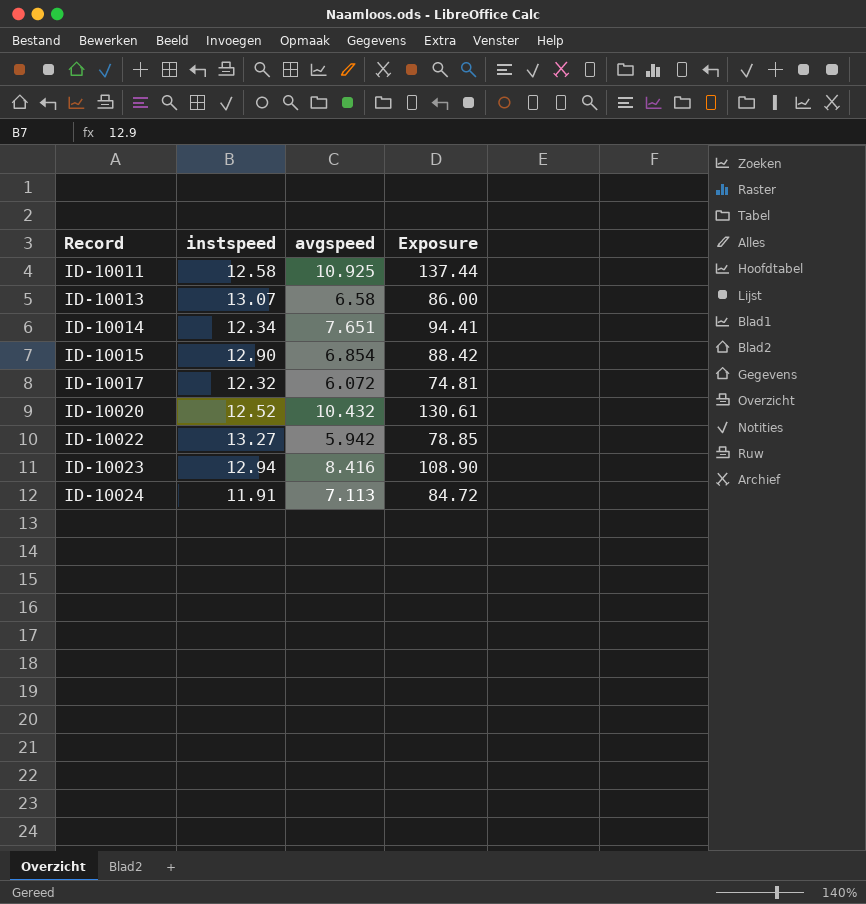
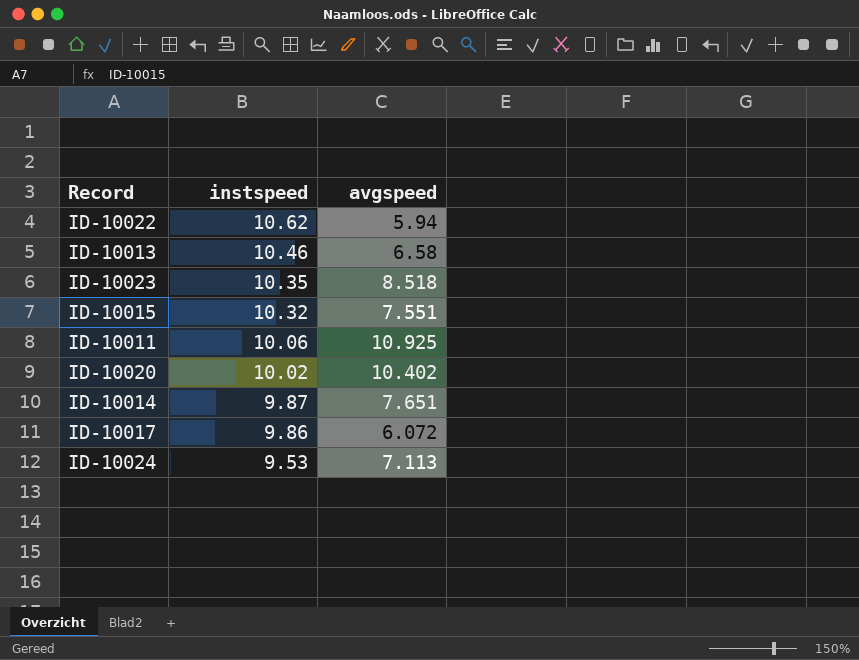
row order: Record ascending -> instspeed descending
column Exposure | formula: [instspeed] * [avgspeed] -> none
ID-10022 | instspeed: 13.27 -> 10.62
ID-10022 | avgspeed: 5.942 -> 5.94
ID-10013 | instspeed: 13.07 -> 10.46
ID-10023 | instspeed: 12.94 -> 10.35
ID-10023 | avgspeed: 8.416 -> 8.518
ID-10015 | instspeed: 12.90 -> 10.32
ID-10015 | avgspeed: 6.854 -> 7.551
ID-10011 | instspeed: 12.58 -> 10.06
ID-10020 | instspeed: 12.52 -> 10.02
ID-10020 | avgspeed: 10.432 -> 10.402
ID-10014 | instspeed: 12.34 -> 9.87
ID-10017 | instspeed: 12.32 -> 9.86
ID-10024 | instspeed: 11.91 -> 9.53

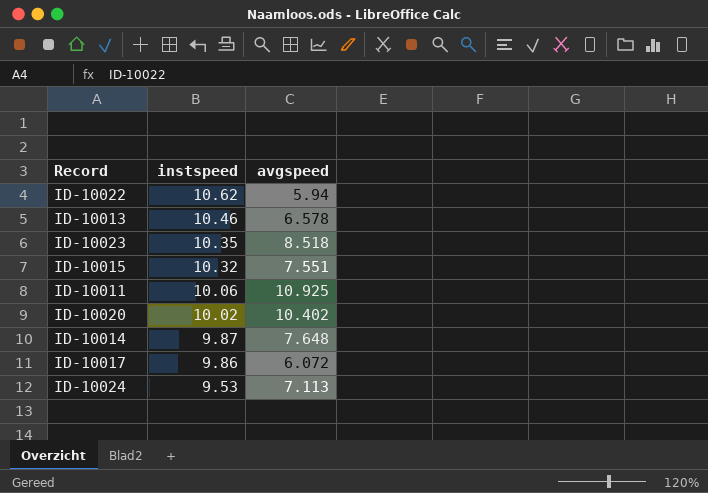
ID-10013 | avgspeed: 6.58 -> 6.578
ID-10014 | avgspeed: 7.651 -> 7.648

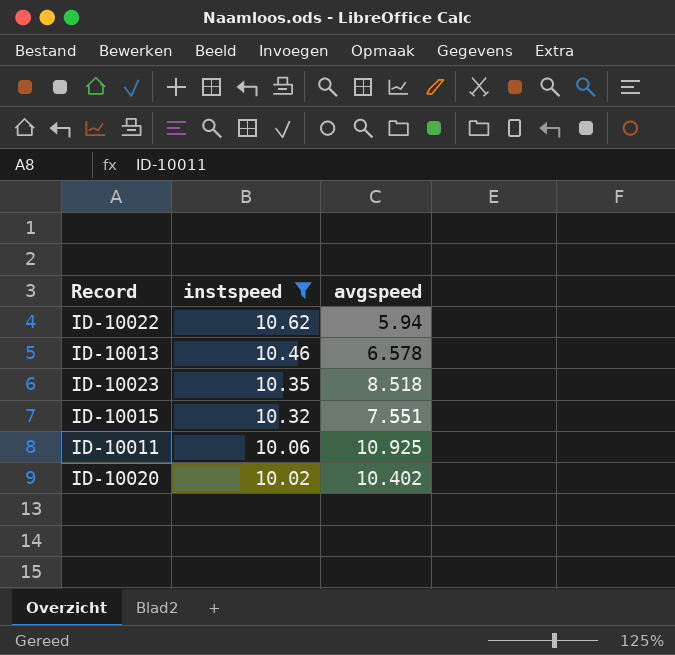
filter: none -> instspeed >= 10.02

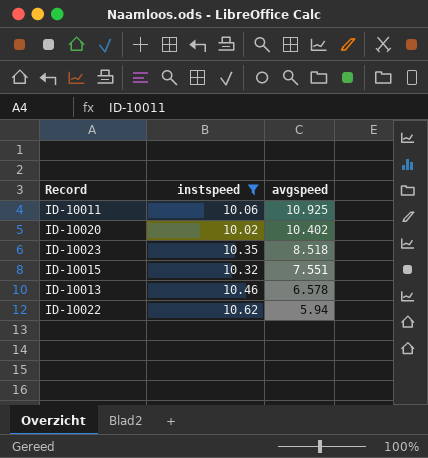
row order: instspeed descending -> avgspeed descending

